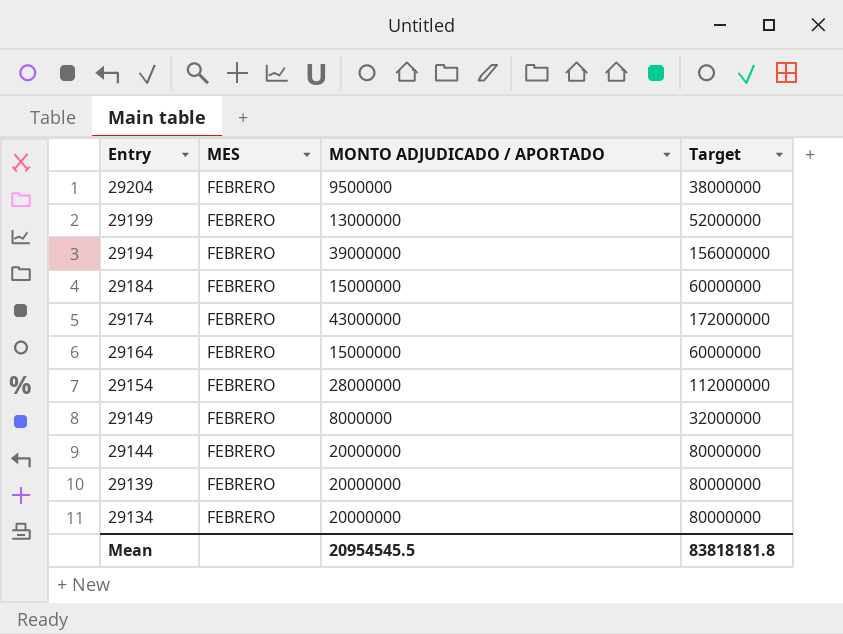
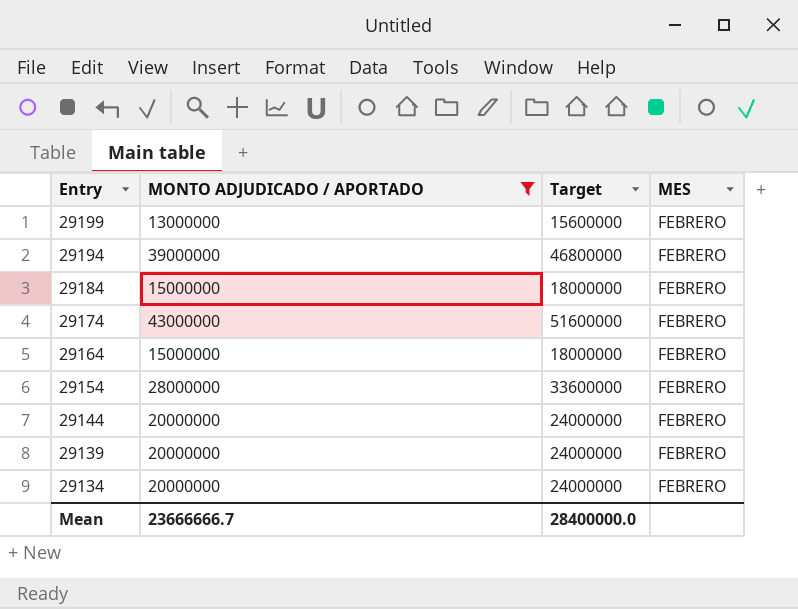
filter: none -> MONTO ADJUDICADO / APORTADO >= 13000000
column Target | formula: [MONTO ADJUDICADO / APORTADO] * 4 -> [MONTO ADJUDICADO / APORTADO] * 1.2
column MES | position: 2 -> 4
Mean | MONTO ADJUDICADO / APORTADO: 20954545.5 -> 23666666.7
Mean | Target: 83818181.8 -> 28400000.0

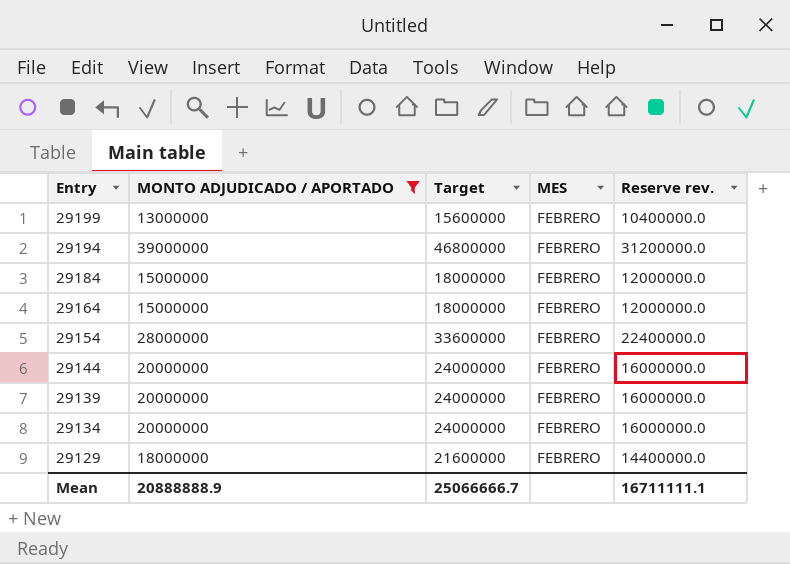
column Reserve rev. | formula: none -> [MONTO ADJUDICADO / APORTADO] * 0.8
row 29174: 43000000 | 51600000 | FEBRERO -> none
row 29129: none -> 18000000 | 21600000 | FEBRERO | 14400000.0
Mean | MONTO ADJUDICADO / APORTADO: 23666666.7 -> 20888888.9
Mean | Target: 28400000.0 -> 25066666.7

